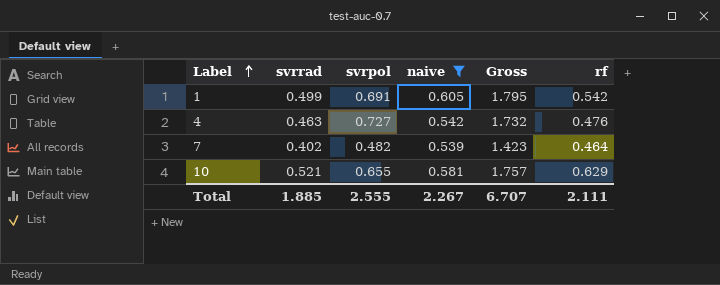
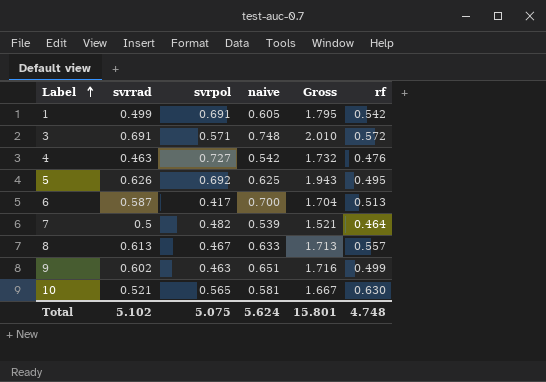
filter: naive <= 0.605 -> none
7 | svrrad: 0.402 -> 0.5
7 | Gross: 1.423 -> 1.521
10 | svrpol: 0.655 -> 0.565
10 | Gross: 1.757 -> 1.667
10 | rf: 0.629 -> 0.630
Total | svrrad: 1.885 -> 5.102
Total | svrpol: 2.555 -> 5.075
Total | naive: 2.267 -> 5.624
Total | Gross: 6.707 -> 15.801
Total | rf: 2.111 -> 4.748

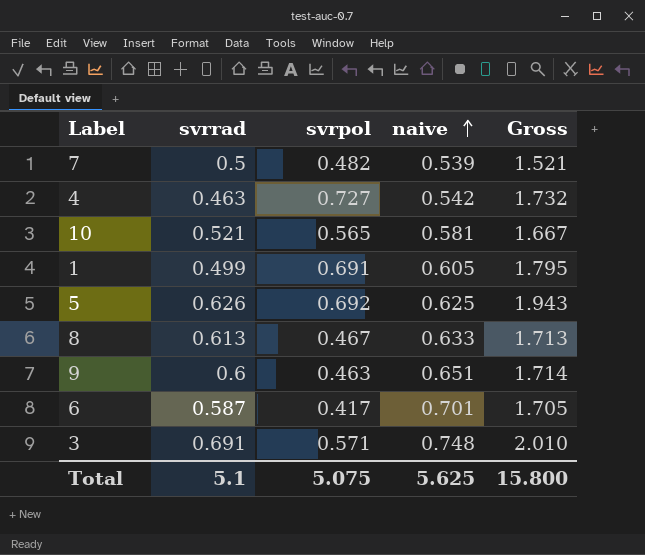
row order: Label ascending -> naive ascending
column rf | position: 6 -> none
9 | svrrad: 0.602 -> 0.6
9 | Gross: 1.716 -> 1.714
6 | naive: 0.700 -> 0.701
6 | Gross: 1.704 -> 1.705
Total | svrrad: 5.102 -> 5.1
Total | naive: 5.624 -> 5.625
Total | Gross: 15.801 -> 15.800

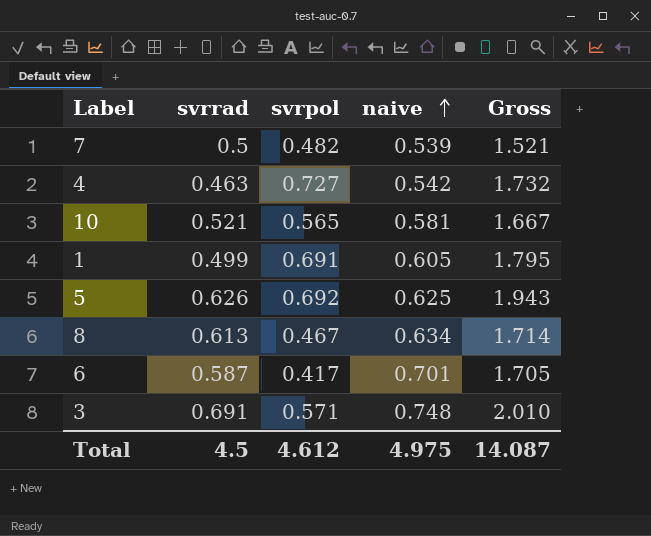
row 9: 0.6 | 0.463 | 0.651 | 1.714 -> none
8 | naive: 0.633 -> 0.634
8 | Gross: 1.713 -> 1.714
Total | svrrad: 5.1 -> 4.5
Total | svrpol: 5.075 -> 4.612
Total | naive: 5.625 -> 4.975
Total | Gross: 15.800 -> 14.087

